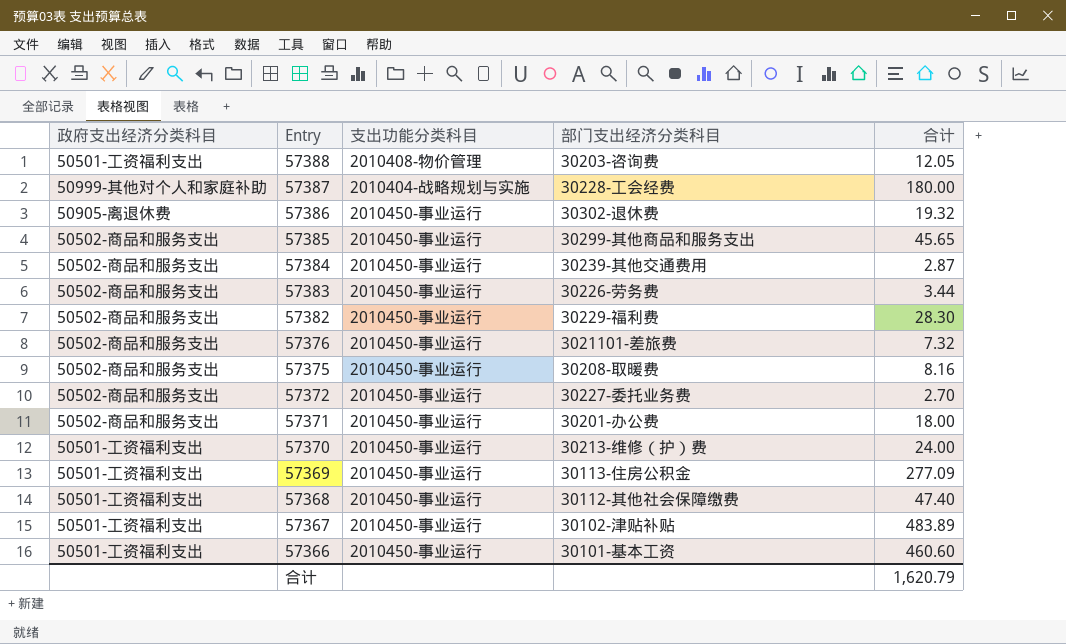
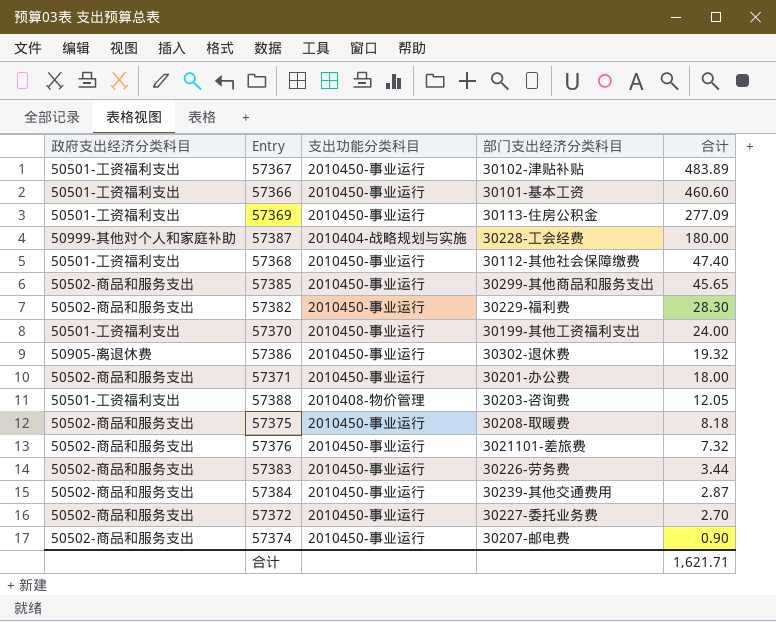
row order: Entry descending -> 合计 descending
57370 | 部门支出经济分类科目: 30213-维修（护）费 -> 30199-其他工资福利支出
57375 | 合计: 8.16 -> 8.18
row 57374: none -> 50502-商品和服务支出 | 2010450-事业运行 | 30207-邮电费 | 0.90
合计 | 合计: 1,620.79 -> 1,621.71

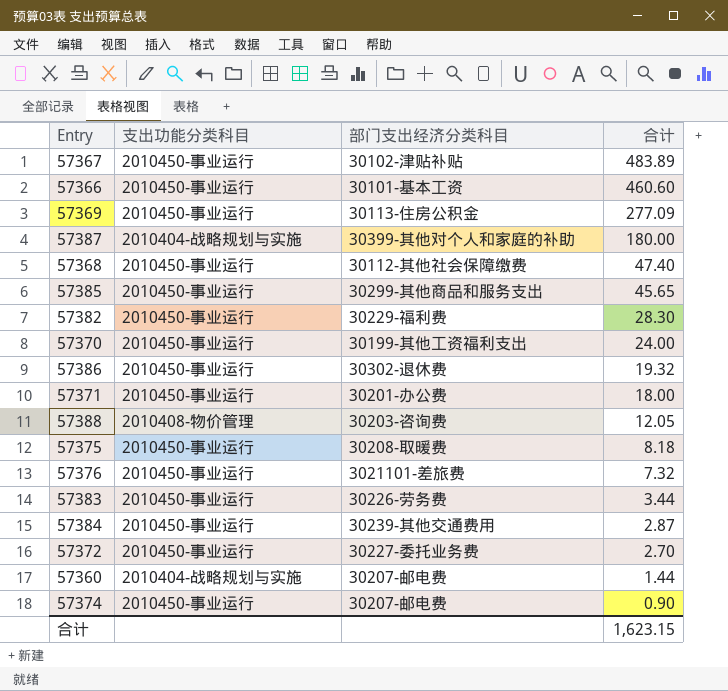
column 政府支出经济分类科目 | position: 1 -> none
57387 | 部门支出经济分类科目: 30228-工会经费 -> 30399-其他对个人和家庭的补助
row 57360: none -> 2010404-战略规划与实施 | 30207-邮电费 | 1.44
合计 | 合计: 1,621.71 -> 1,623.15

